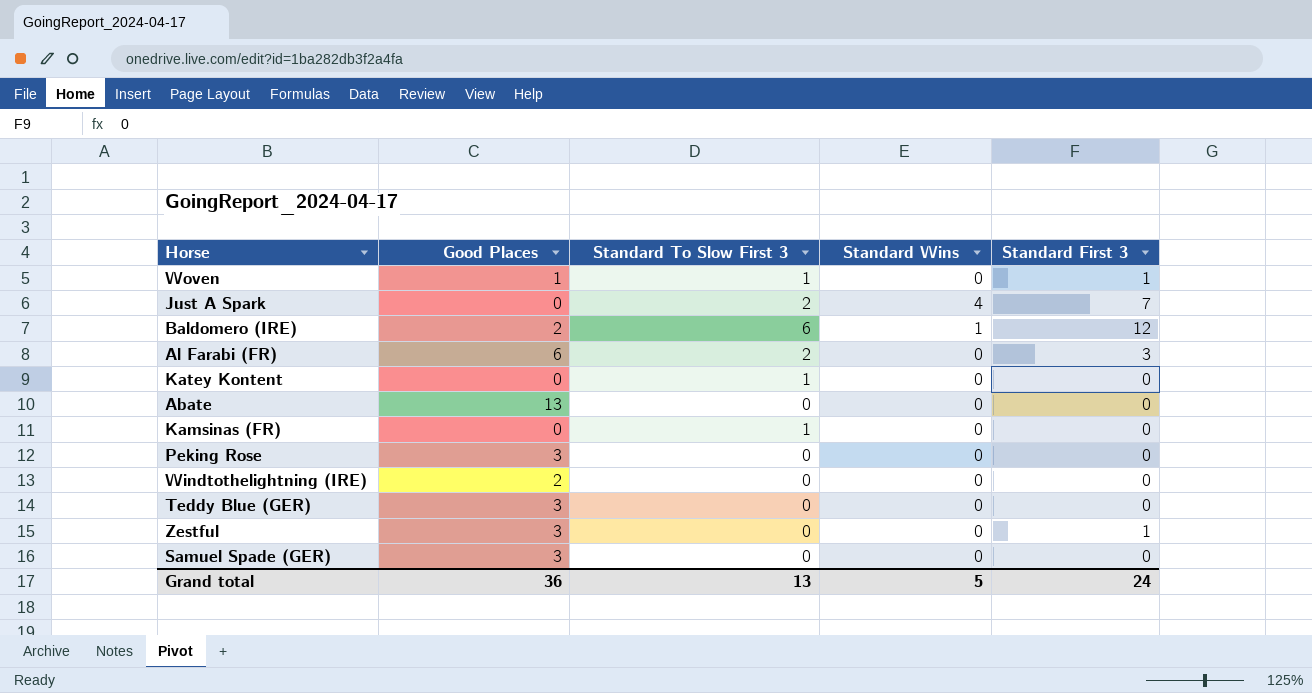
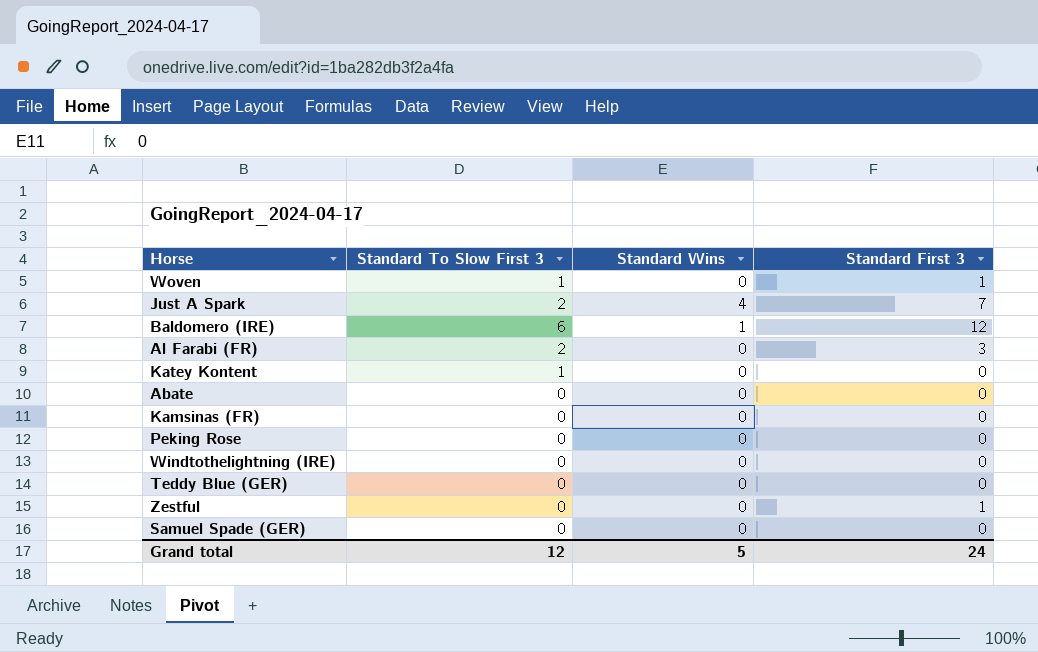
column Good Places | position: 2 -> none
Kamsinas (FR) | Standard To Slow First 3: 1 -> 0
Grand total | Standard To Slow First 3: 13 -> 12

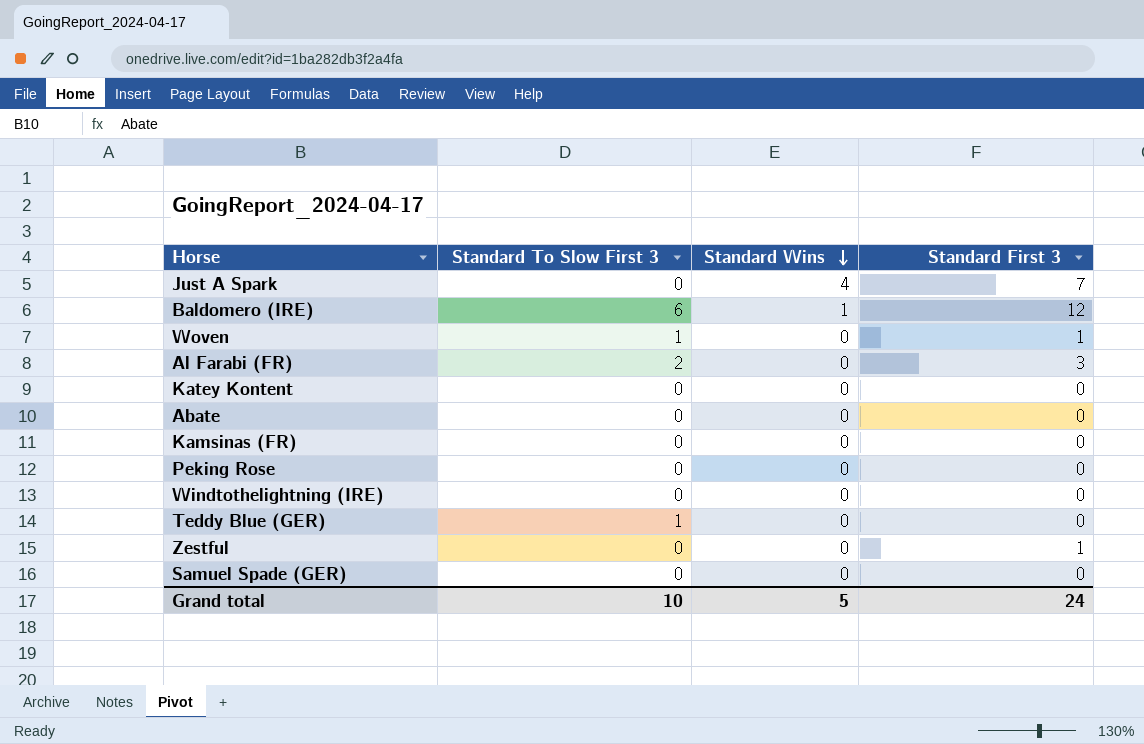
row order: none -> Standard Wins descending
Just A Spark | Standard To Slow First 3: 2 -> 0
Katey Kontent | Standard To Slow First 3: 1 -> 0
Teddy Blue (GER) | Standard To Slow First 3: 0 -> 1
Grand total | Standard To Slow First 3: 12 -> 10

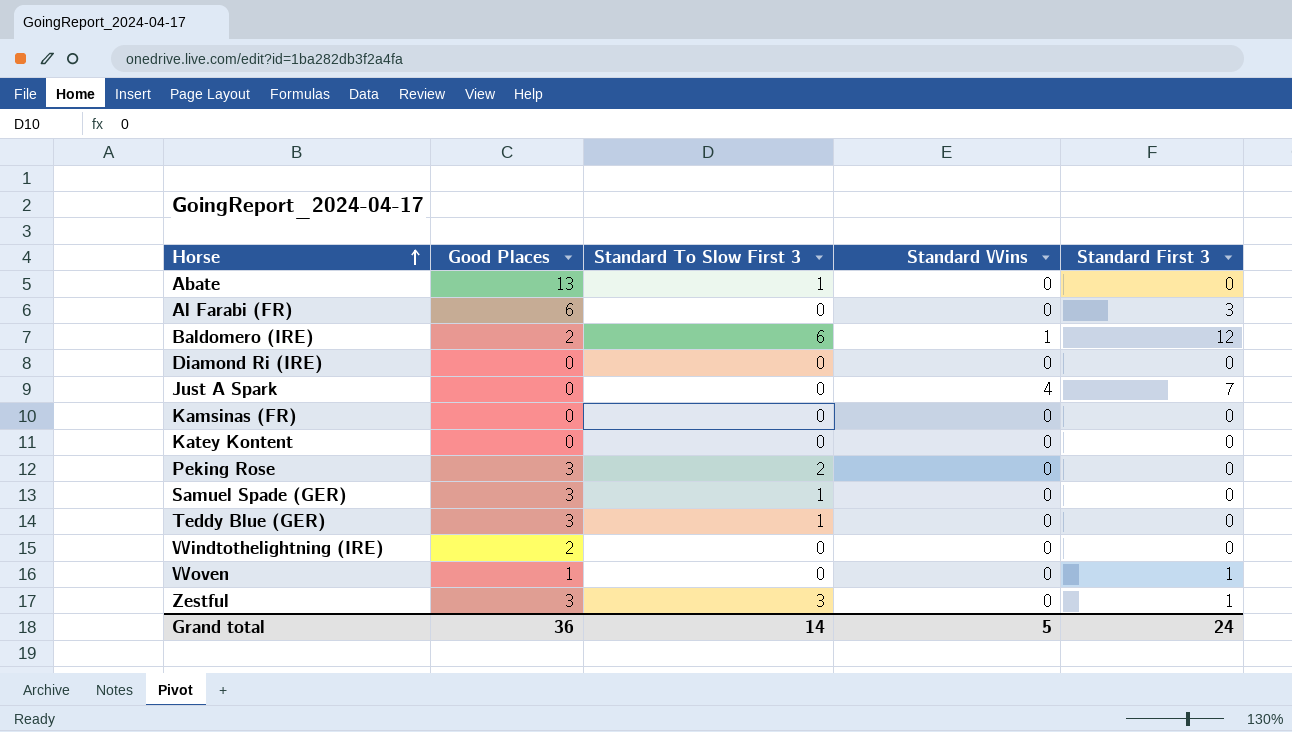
row order: Standard Wins descending -> Horse ascending
column Good Places | position: none -> 2
Abate | Standard To Slow First 3: 0 -> 1
Al Farabi (FR) | Standard To Slow First 3: 2 -> 0
row Diamond Ri (IRE): none -> 0 | 0 | 0 | 0
Peking Rose | Standard To Slow First 3: 0 -> 2
Samuel Spade (GER) | Standard To Slow First 3: 0 -> 1
Woven | Standard To Slow First 3: 1 -> 0
Zestful | Standard To Slow First 3: 0 -> 3
Grand total | Standard To Slow First 3: 10 -> 14

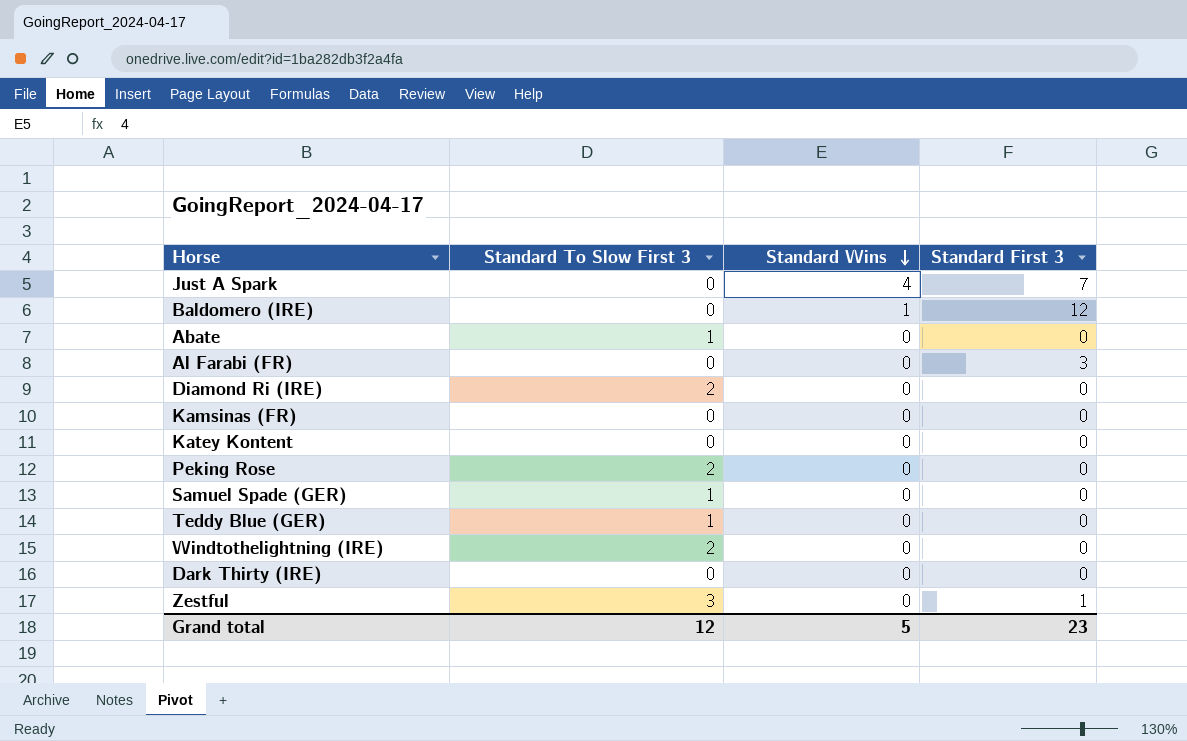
row order: Horse ascending -> Standard Wins descending
column Good Places | position: 2 -> none
row Woven: 1 | 0 | 0 | 1 -> none
Baldomero (IRE) | Standard To Slow First 3: 6 -> 0
Diamond Ri (IRE) | Standard To Slow First 3: 0 -> 2
Windtothelightning (IRE) | Standard To Slow First 3: 0 -> 2
row Dark Thirty (IRE): none -> 0 | 0 | 0
Grand total | Standard To Slow First 3: 14 -> 12
Grand total | Standard First 3: 24 -> 23

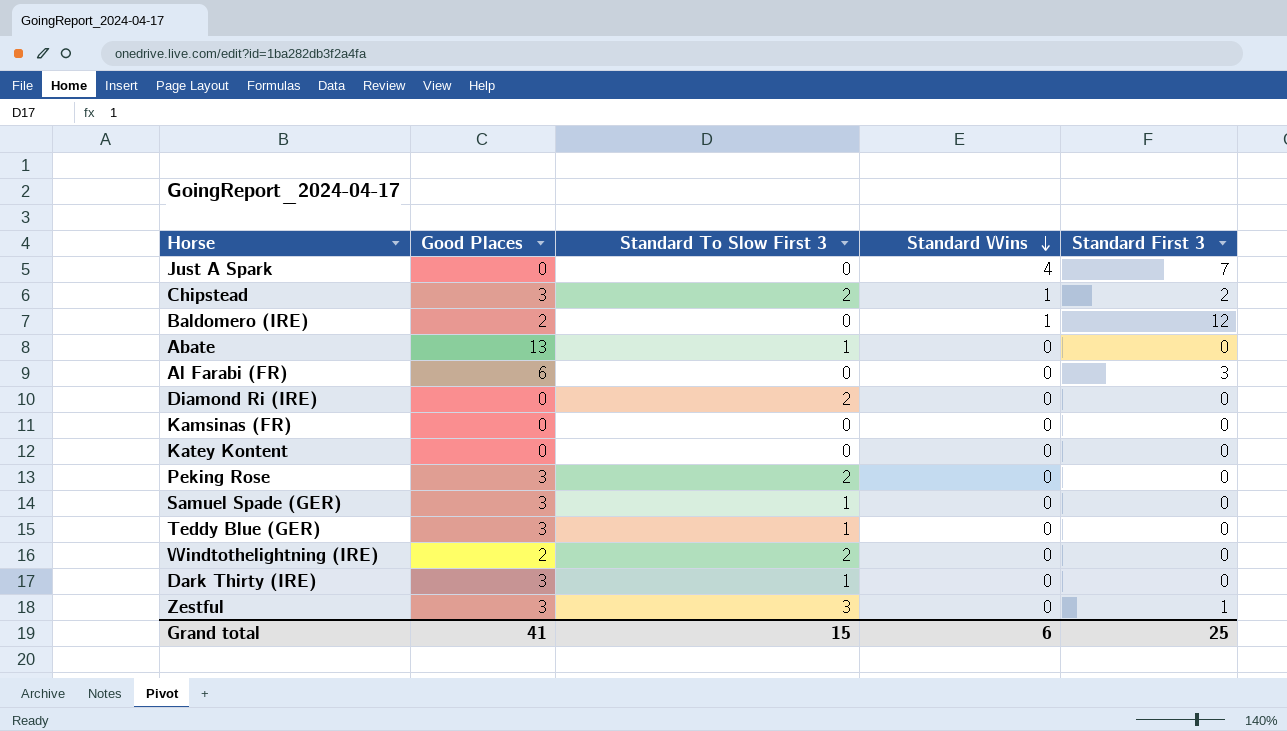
column Good Places | position: none -> 2
row Chipstead: none -> 3 | 2 | 1 | 2
Dark Thirty (IRE) | Standard To Slow First 3: 0 -> 1
Grand total | Standard To Slow First 3: 12 -> 15
Grand total | Standard Wins: 5 -> 6
Grand total | Standard First 3: 23 -> 25

